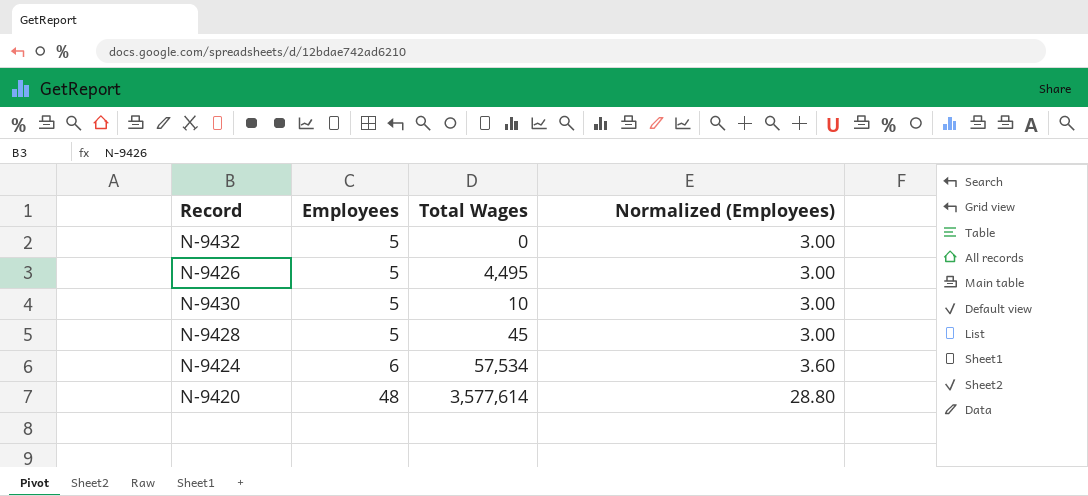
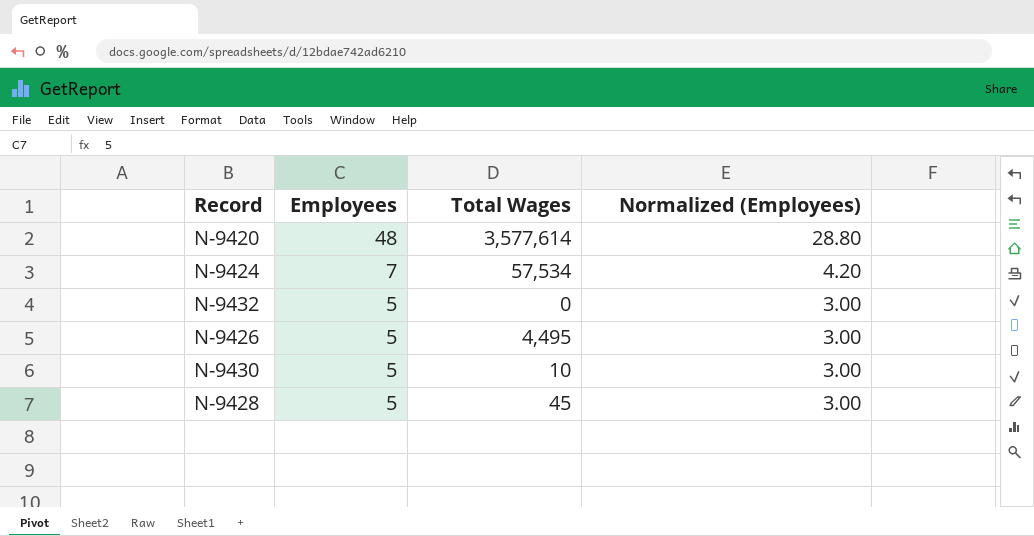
row order: Employees ascending -> Employees descending
N-9424 | Employees: 6 -> 7
N-9424 | Normalized (Employees): 3.60 -> 4.20

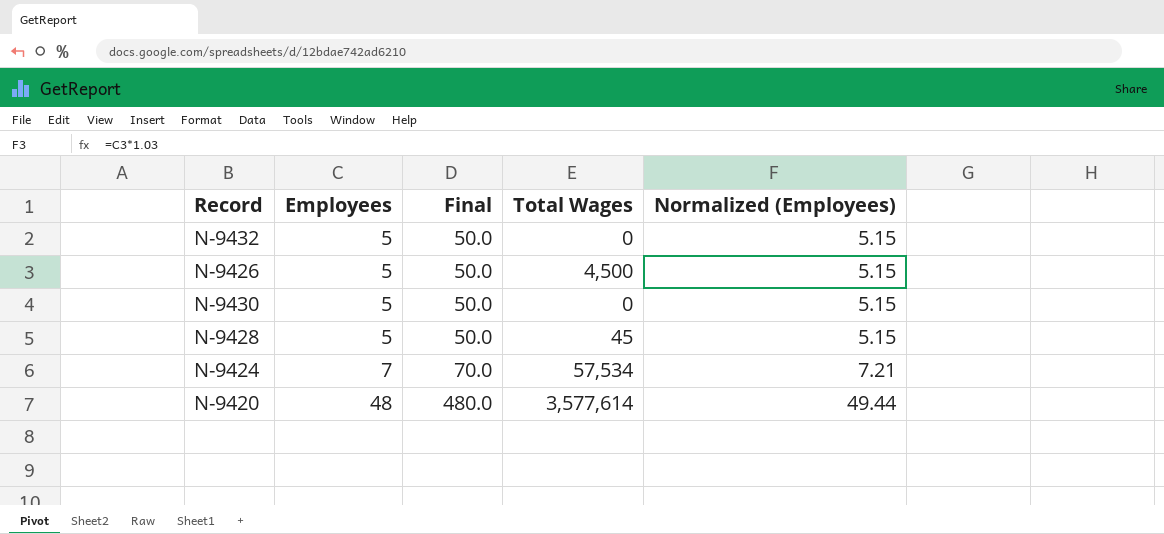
row order: Employees descending -> Employees ascending
column Final | formula: none -> [Employees] * 10
column Normalized (Employees) | formula: [Employees] * 0.6 -> [Employees] * 1.03
N-9426 | Total Wages: 4,495 -> 4,500
N-9430 | Total Wages: 10 -> 0

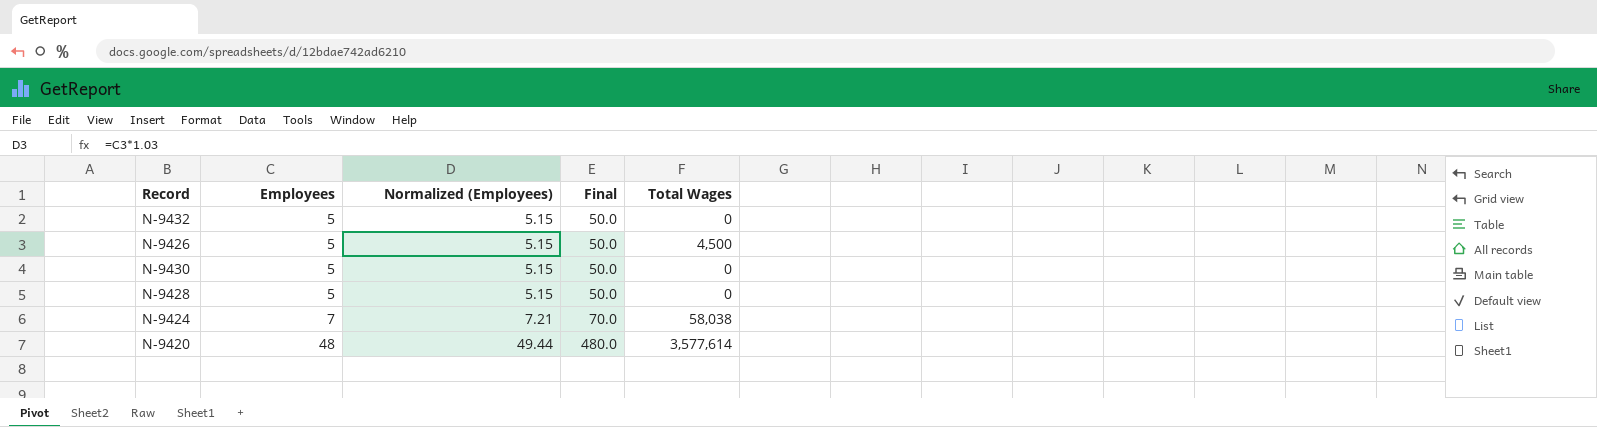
column Normalized (Employees) | position: 5 -> 3
N-9428 | Total Wages: 45 -> 0
N-9424 | Total Wages: 57,534 -> 58,038

